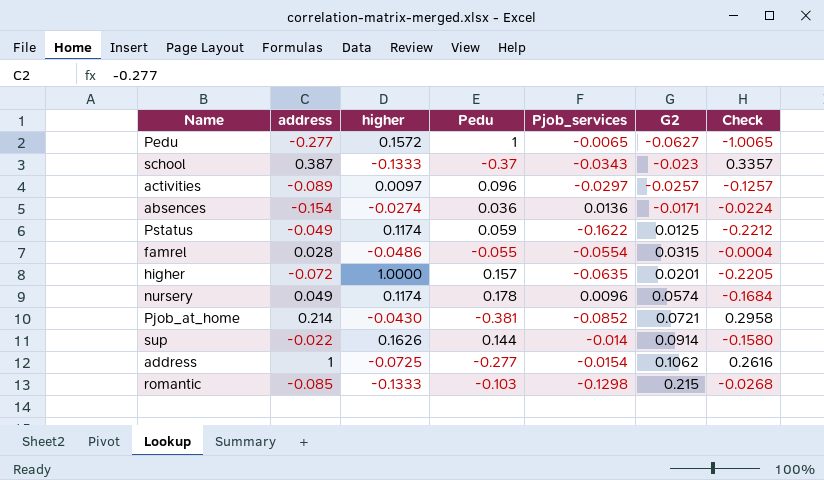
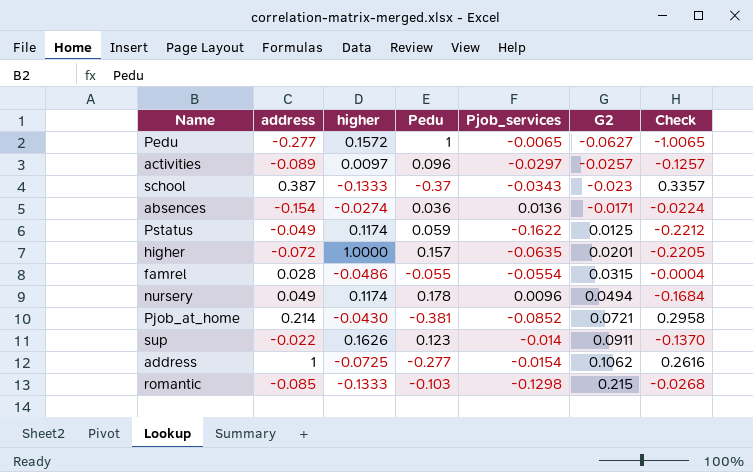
row order: none -> G2 ascending
nursery | G2: 0.0574 -> 0.0494
sup | Pedu: 0.144 -> 0.123
sup | G2: 0.0914 -> 0.0911
sup | Check: -0.1580 -> -0.1370

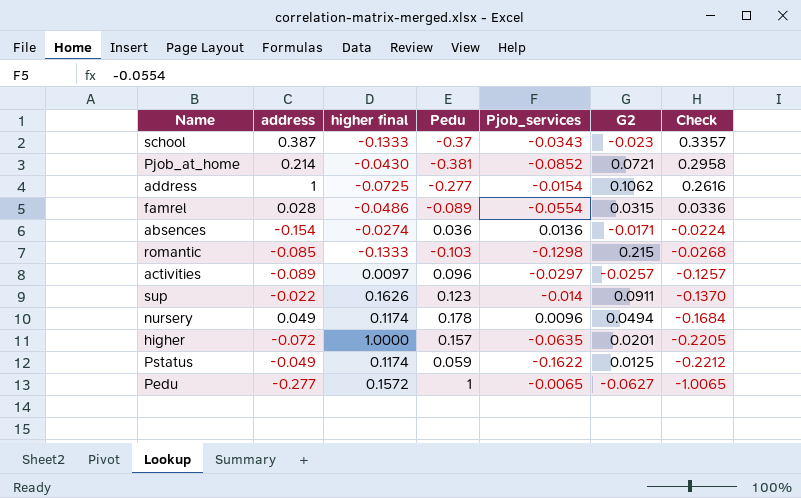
row order: G2 ascending -> Check descending
column name: higher -> higher final
famrel | Pedu: -0.055 -> -0.089
famrel | Check: -0.0004 -> 0.0336

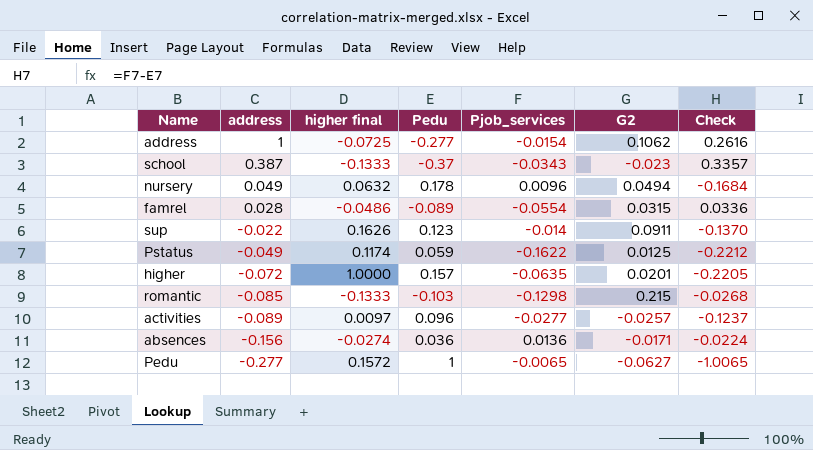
row order: Check descending -> address descending
row Pjob_at_home: 0.214 | -0.0430 | -0.381 | -0.0852 | 0.0721 | 0.2958 -> none
nursery | higher final: 0.1174 -> 0.0632
activities | Pjob_services: -0.0297 -> -0.0277
activities | Check: -0.1257 -> -0.1237
absences | address: -0.154 -> -0.156

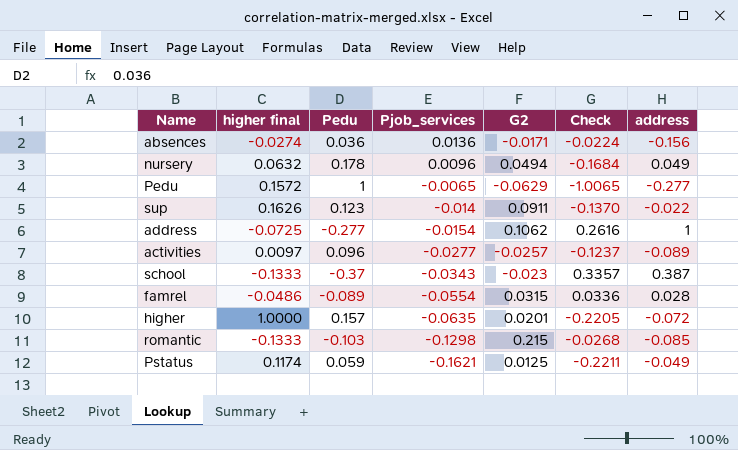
row order: address descending -> Pjob_services descending
column address | position: 2 -> 7
Pedu | G2: -0.0627 -> -0.0629
Pstatus | Pjob_services: -0.1622 -> -0.1621
Pstatus | Check: -0.2212 -> -0.2211

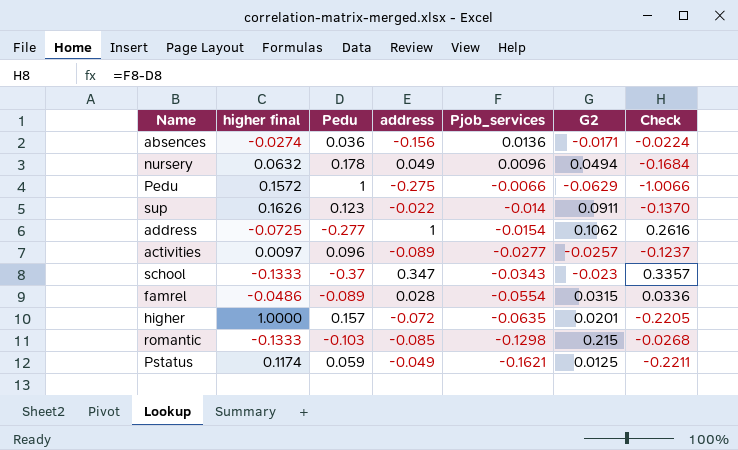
column address | position: 7 -> 4
Pedu | address: -0.277 -> -0.275
Pedu | Pjob_services: -0.0065 -> -0.0066
Pedu | Check: -1.0065 -> -1.0066
school | address: 0.387 -> 0.347

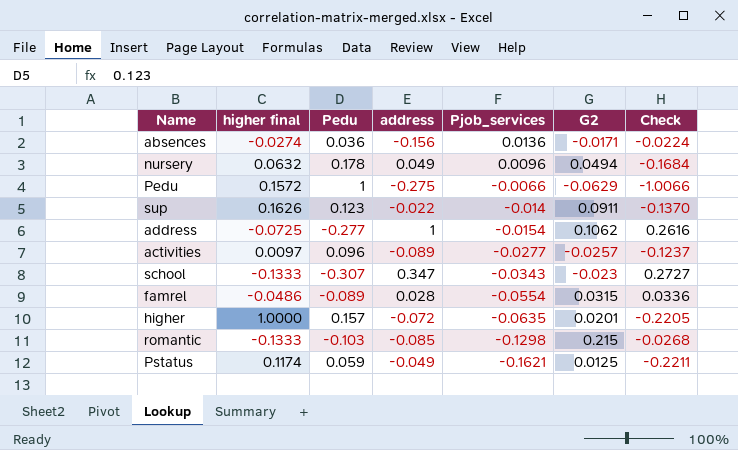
school | Pedu: -0.37 -> -0.307
school | Check: 0.3357 -> 0.2727

